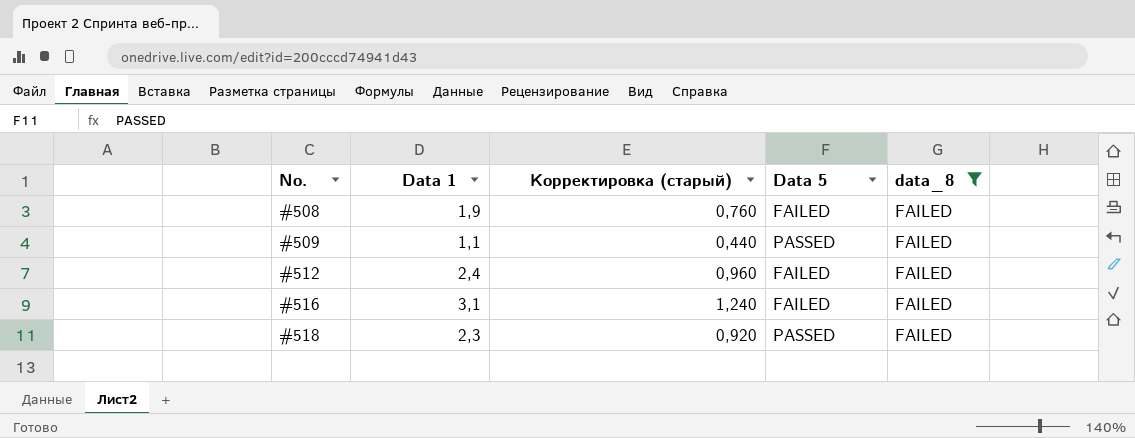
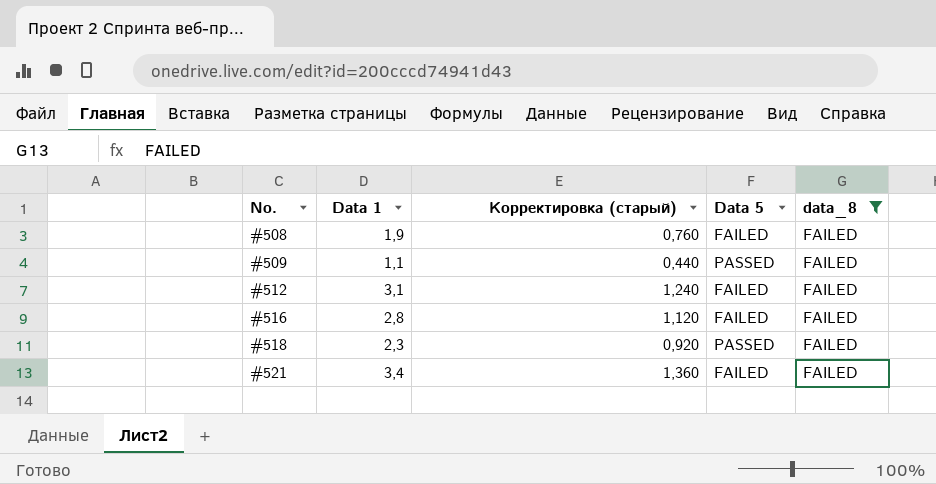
#512 | Data 1: 2,4 -> 3,1
#512 | Корректировка (старый): 0,960 -> 1,240
#516 | Data 1: 3,1 -> 2,8
#516 | Корректировка (старый): 1,240 -> 1,120
row #521: none -> 3,4 | 1,360 | FAILED | FAILED

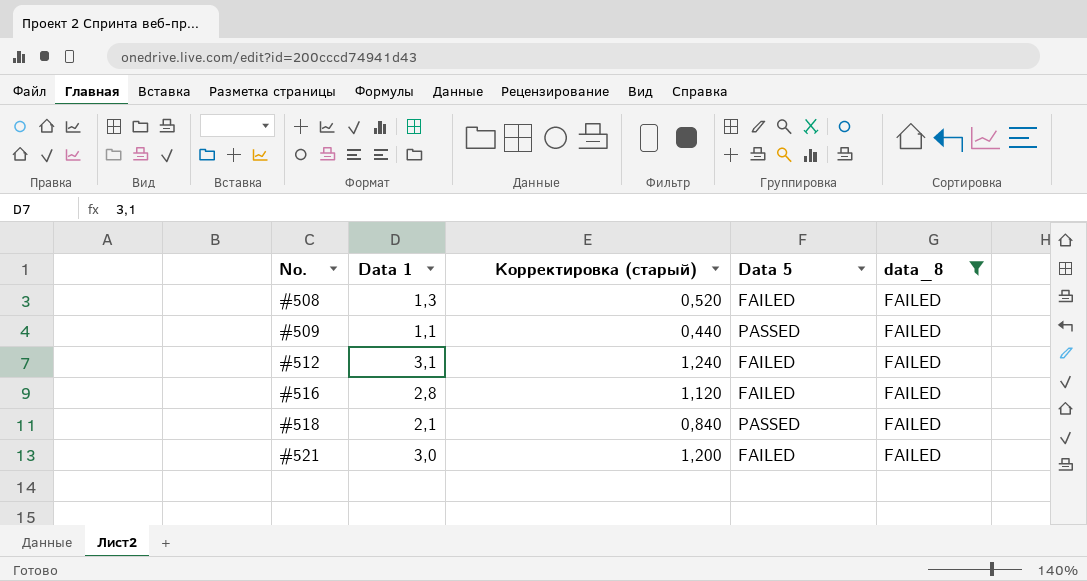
#508 | Data 1: 1,9 -> 1,3
#508 | Корректировка (старый): 0,760 -> 0,520
#518 | Data 1: 2,3 -> 2,1
#518 | Корректировка (старый): 0,920 -> 0,840
#521 | Data 1: 3,4 -> 3,0
#521 | Корректировка (старый): 1,360 -> 1,200

